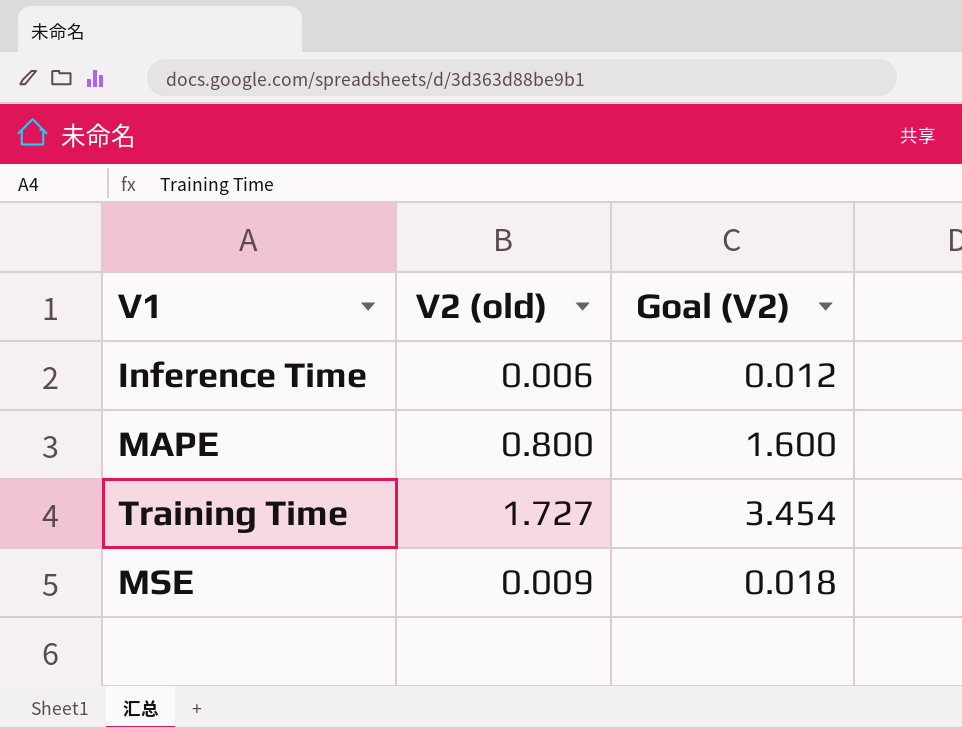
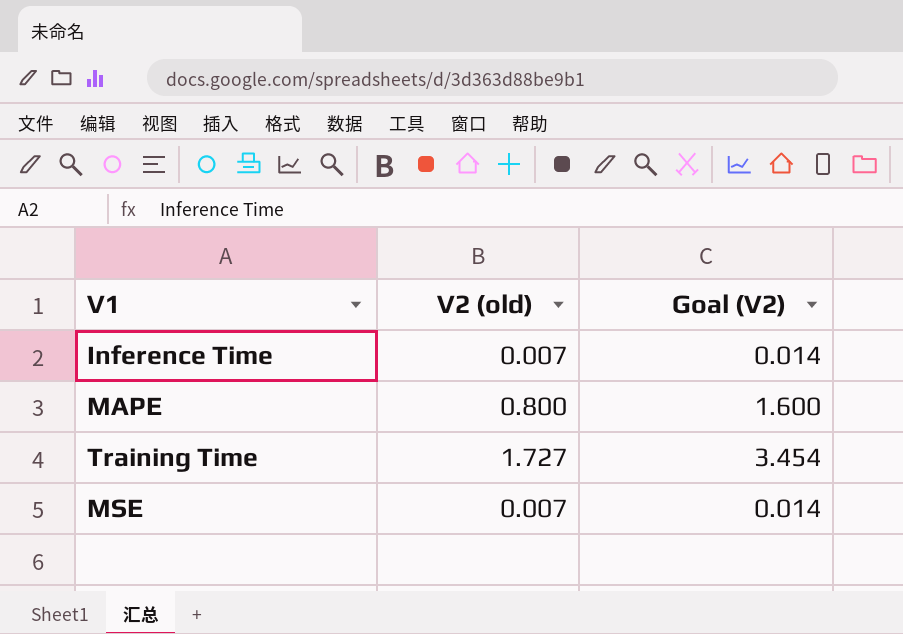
Inference Time | V2 (old): 0.006 -> 0.007
Inference Time | Goal (V2): 0.012 -> 0.014
MSE | V2 (old): 0.009 -> 0.007
MSE | Goal (V2): 0.018 -> 0.014

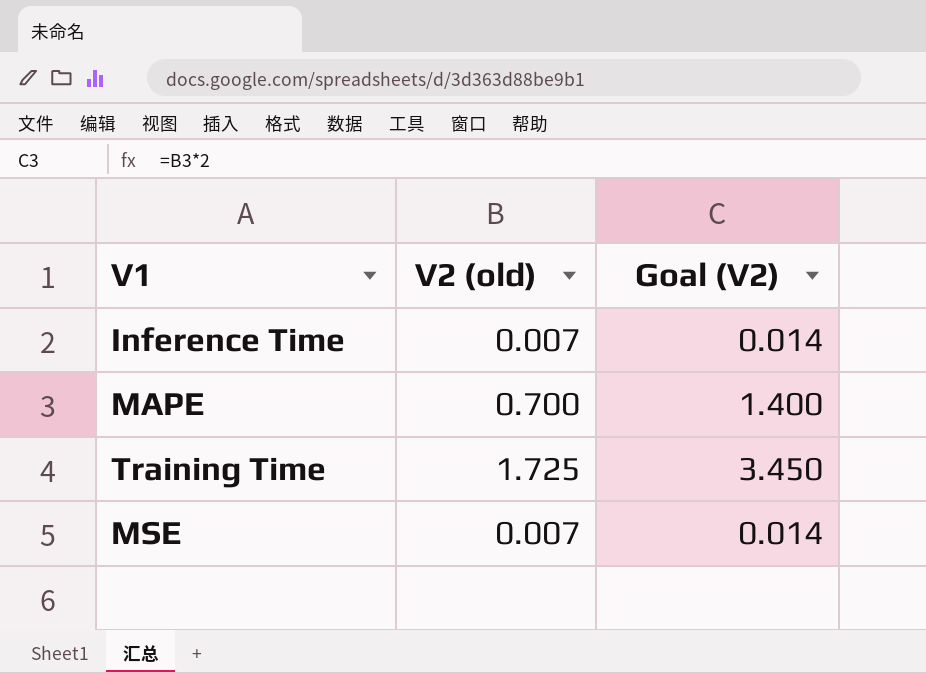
MAPE | V2 (old): 0.800 -> 0.700
MAPE | Goal (V2): 1.600 -> 1.400
Training Time | V2 (old): 1.727 -> 1.725
Training Time | Goal (V2): 3.454 -> 3.450

